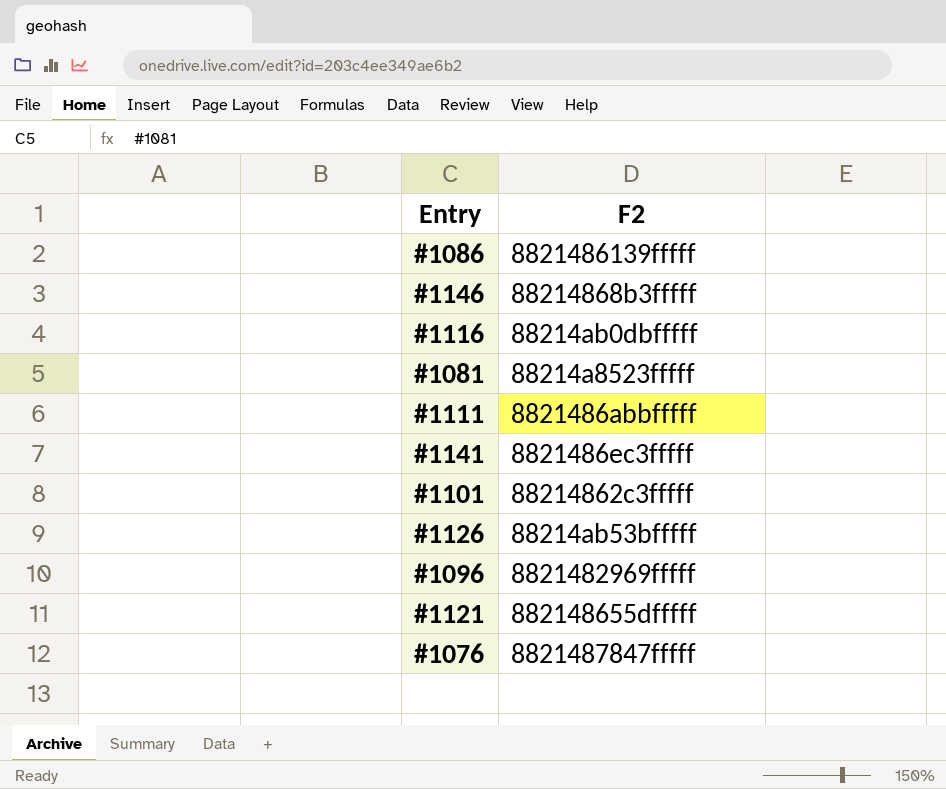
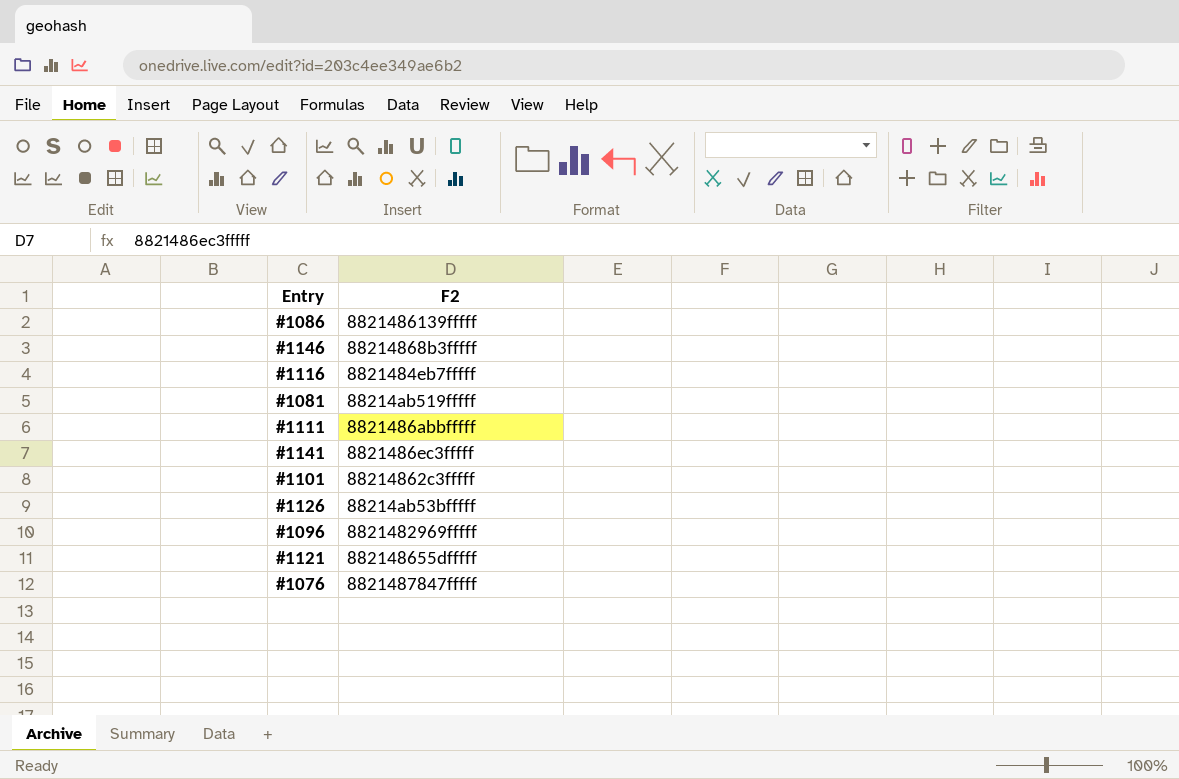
#1116 | F2: 88214ab0dbfffff -> 8821484eb7fffff
#1081 | F2: 88214a8523fffff -> 88214ab519fffff

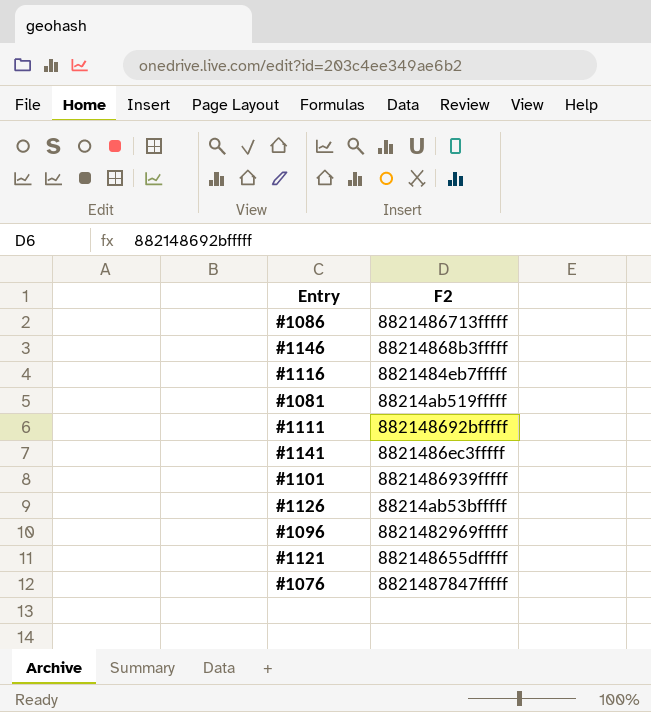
#1086 | F2: 8821486139fffff -> 8821486713fffff
#1111 | F2: 8821486abbfffff -> 882148692bfffff
#1101 | F2: 88214862c3fffff -> 8821486939fffff

